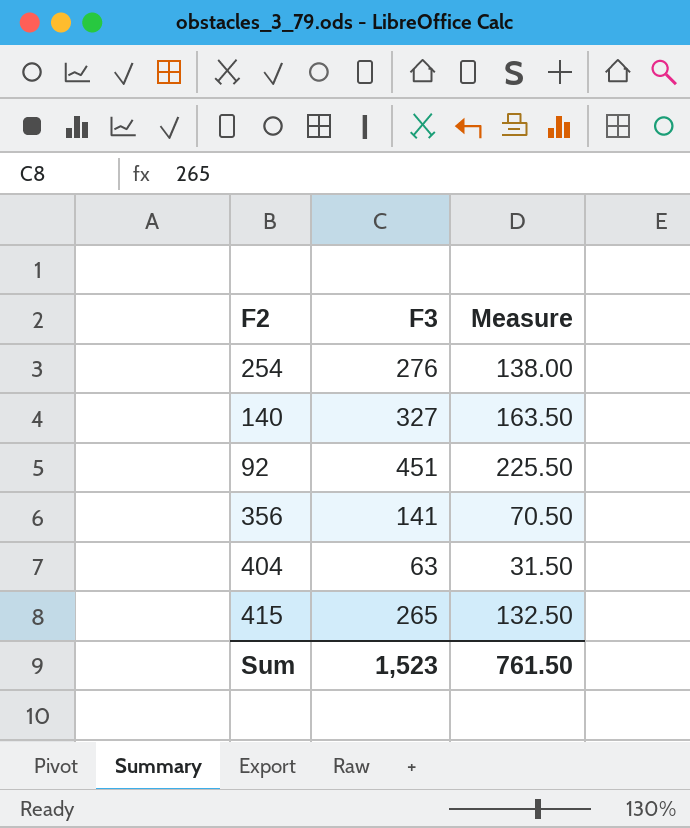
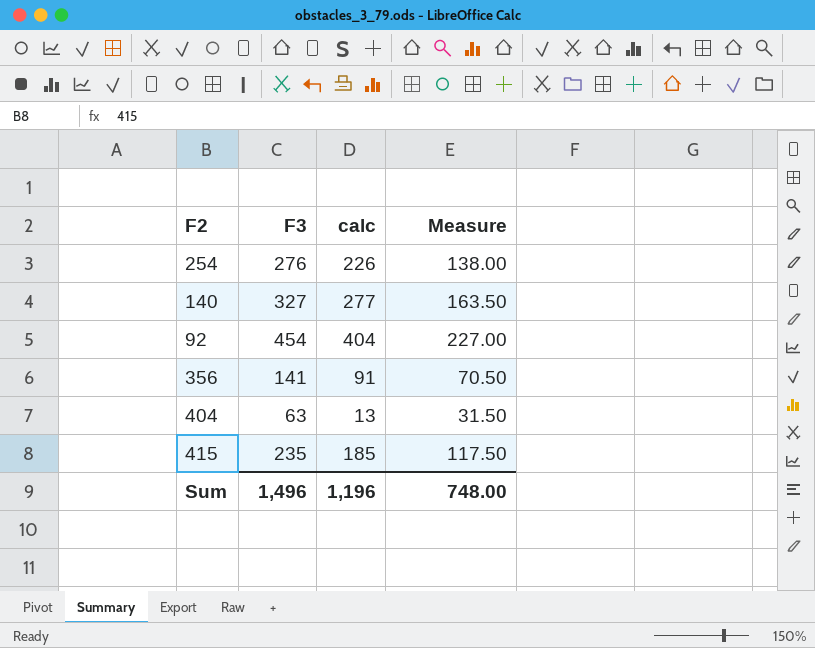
column calc | formula: none -> [F3] - 50
92 | F3: 451 -> 454
92 | Measure: 225.50 -> 227.00
415 | F3: 265 -> 235
415 | Measure: 132.50 -> 117.50
Sum | F3: 1,523 -> 1,496
Sum | Measure: 761.50 -> 748.00

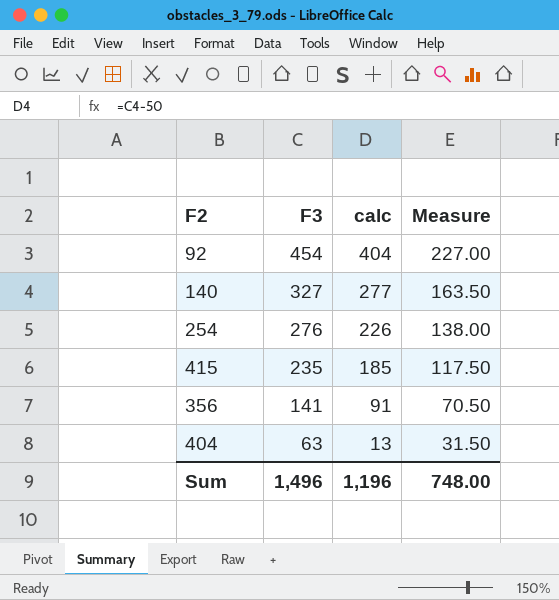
row order: none -> F3 descending

